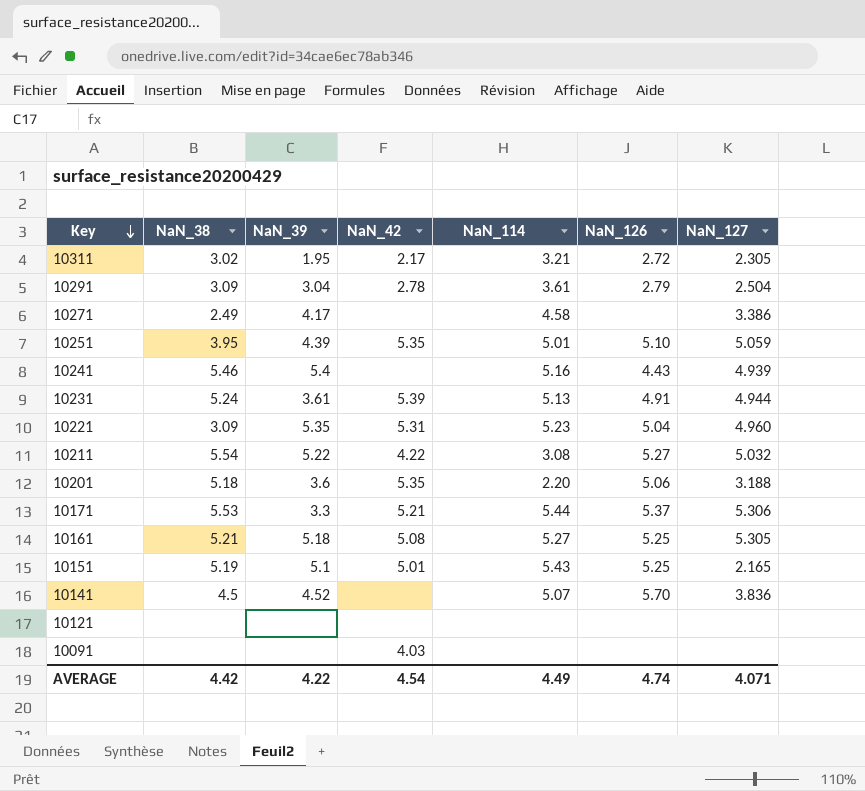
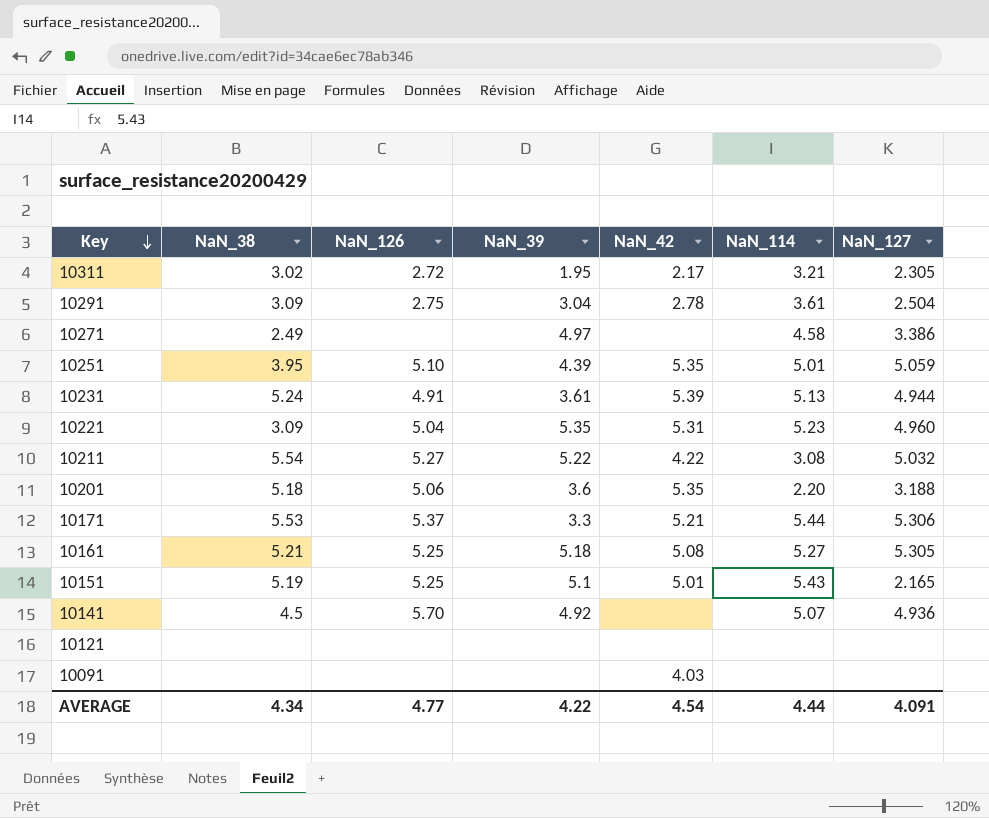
column NaN_126 | position: 6 -> 3
row 10241: 5.46 | 5.4 | none | 5.16 | 4.43 | 4.939 -> none
10291 | NaN_126: 2.79 -> 2.75
10271 | NaN_39: 4.17 -> 4.97
10141 | NaN_39: 4.52 -> 4.92
10141 | NaN_127: 3.836 -> 4.936
AVERAGE | NaN_38: 4.42 -> 4.34
AVERAGE | NaN_126: 4.74 -> 4.77
AVERAGE | NaN_114: 4.49 -> 4.44
AVERAGE | NaN_127: 4.071 -> 4.091

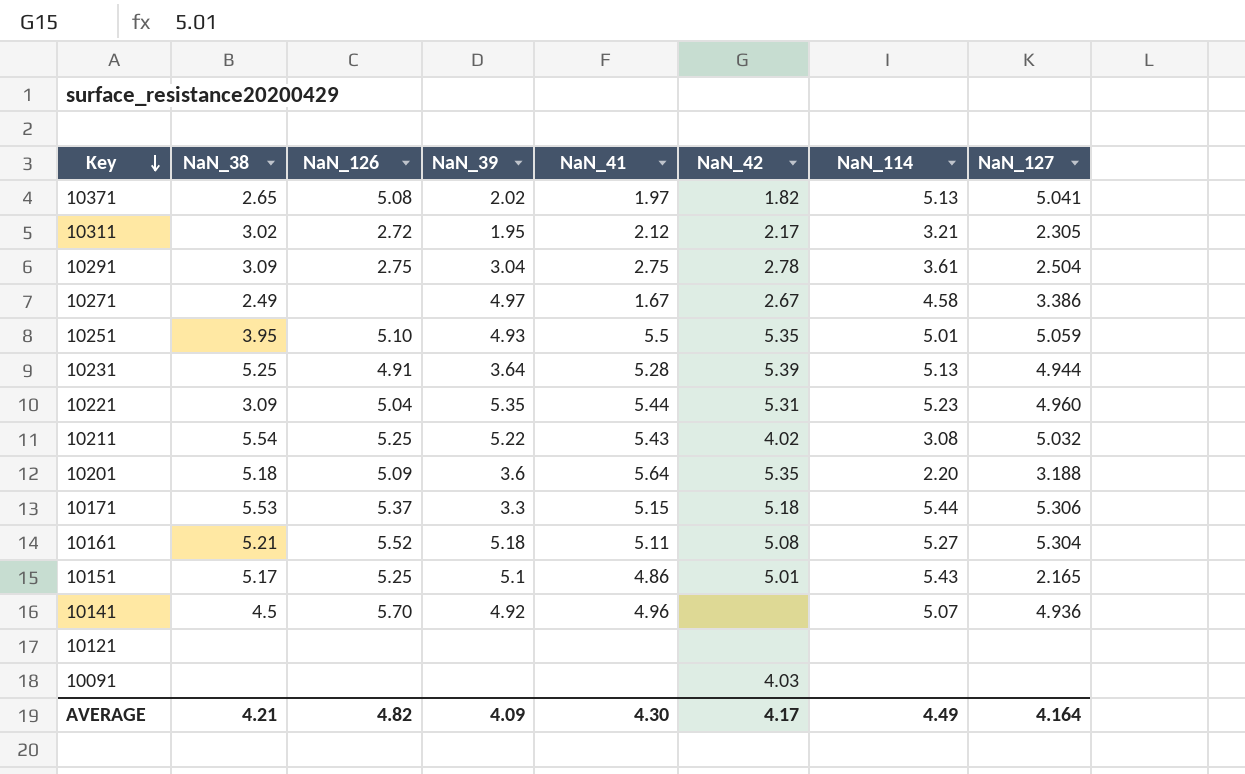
column NaN_41 | position: none -> 5
row 10371: none -> 2.65 | 5.08 | 2.02 | 1.97 | 1.82 | 5.13 | 5.041
10271 | NaN_42: none -> 2.67
10251 | NaN_39: 4.39 -> 4.93
10231 | NaN_38: 5.24 -> 5.25
10231 | NaN_39: 3.61 -> 3.64
10211 | NaN_126: 5.27 -> 5.25
10211 | NaN_42: 4.22 -> 4.02
10201 | NaN_126: 5.06 -> 5.09
10171 | NaN_42: 5.21 -> 5.18
10161 | NaN_126: 5.25 -> 5.52
10161 | NaN_127: 5.305 -> 5.304
10151 | NaN_38: 5.19 -> 5.17
AVERAGE | NaN_38: 4.34 -> 4.21
AVERAGE | NaN_126: 4.77 -> 4.82
AVERAGE | NaN_39: 4.22 -> 4.09
AVERAGE | NaN_42: 4.54 -> 4.17
AVERAGE | NaN_114: 4.44 -> 4.49
AVERAGE | NaN_127: 4.091 -> 4.164

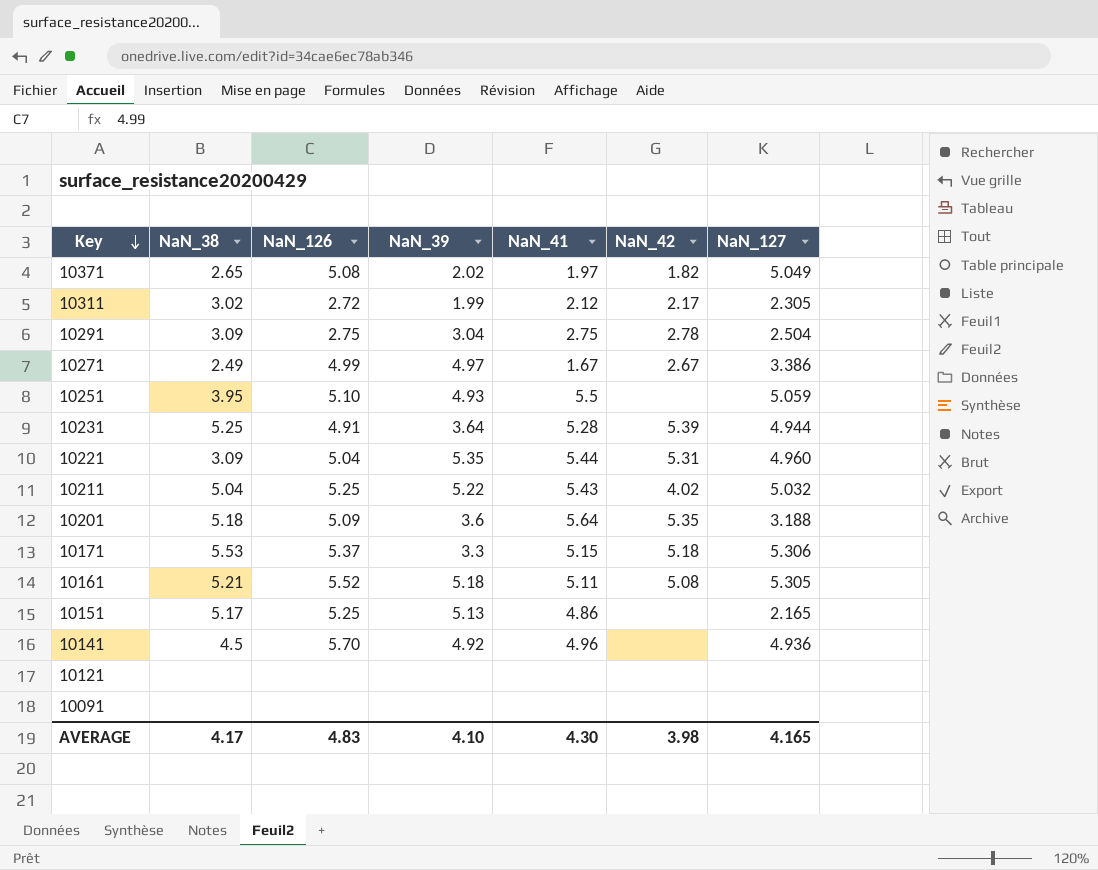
column NaN_114 | position: 7 -> none
10371 | NaN_127: 5.041 -> 5.049
10311 | NaN_39: 1.95 -> 1.99
10271 | NaN_126: none -> 4.99
10251 | NaN_42: 5.35 -> none
10211 | NaN_38: 5.54 -> 5.04
10161 | NaN_127: 5.304 -> 5.305
10151 | NaN_39: 5.1 -> 5.13
10151 | NaN_42: 5.01 -> none
10091 | NaN_42: 4.03 -> none
AVERAGE | NaN_38: 4.21 -> 4.17
AVERAGE | NaN_126: 4.82 -> 4.83
AVERAGE | NaN_39: 4.09 -> 4.10
AVERAGE | NaN_42: 4.17 -> 3.98
AVERAGE | NaN_127: 4.164 -> 4.165

